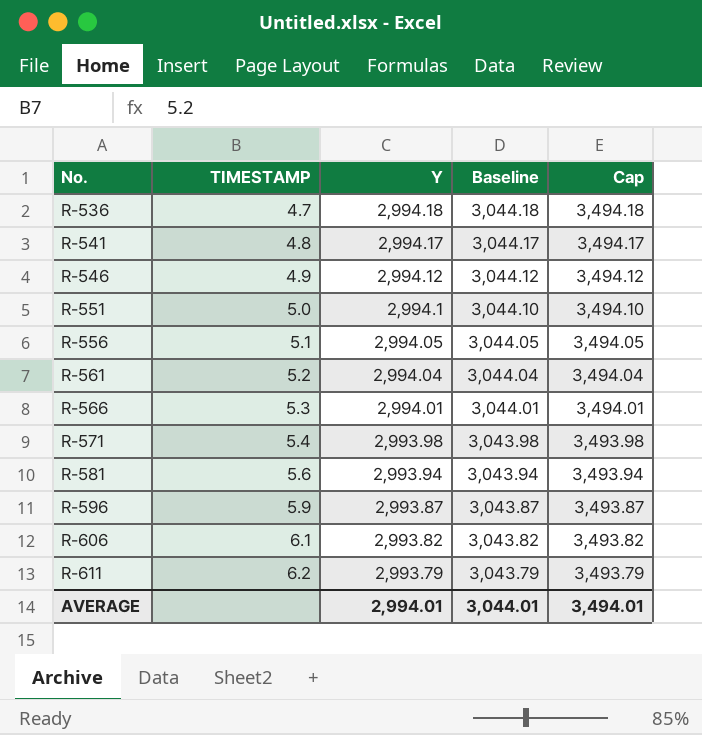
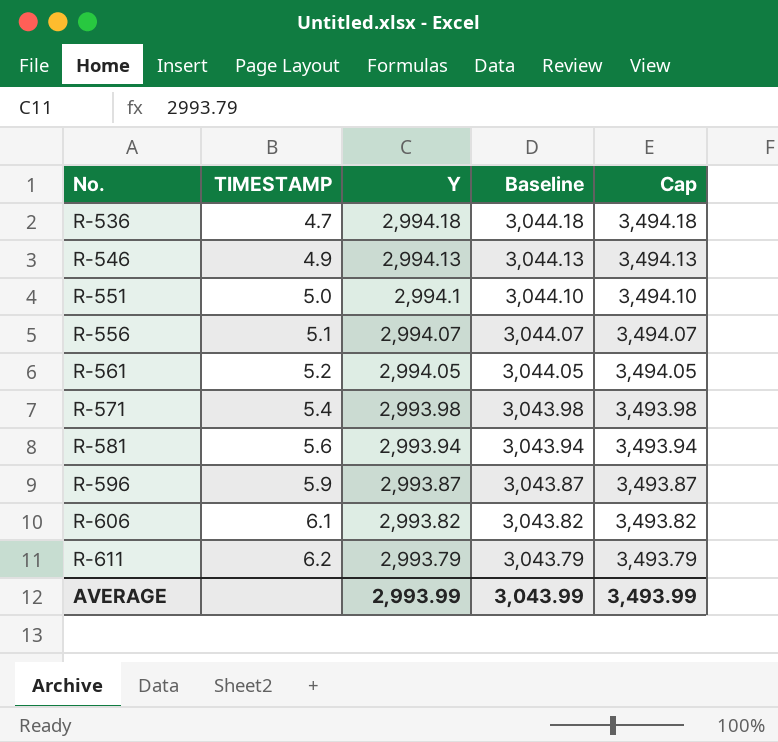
row R-541: 4.8 | 2,994.17 | 3,044.17 | 3,494.17 -> none
row R-566: 5.3 | 2,994.01 | 3,044.01 | 3,494.01 -> none
R-546 | Y: 2,994.12 -> 2,994.13
R-546 | Baseline: 3,044.12 -> 3,044.13
R-546 | Cap: 3,494.12 -> 3,494.13
R-556 | Y: 2,994.05 -> 2,994.07
R-556 | Baseline: 3,044.05 -> 3,044.07
R-556 | Cap: 3,494.05 -> 3,494.07
R-561 | Y: 2,994.04 -> 2,994.05
R-561 | Baseline: 3,044.04 -> 3,044.05
R-561 | Cap: 3,494.04 -> 3,494.05
AVERAGE | Y: 2,994.01 -> 2,993.99
AVERAGE | Baseline: 3,044.01 -> 3,043.99
AVERAGE | Cap: 3,494.01 -> 3,493.99

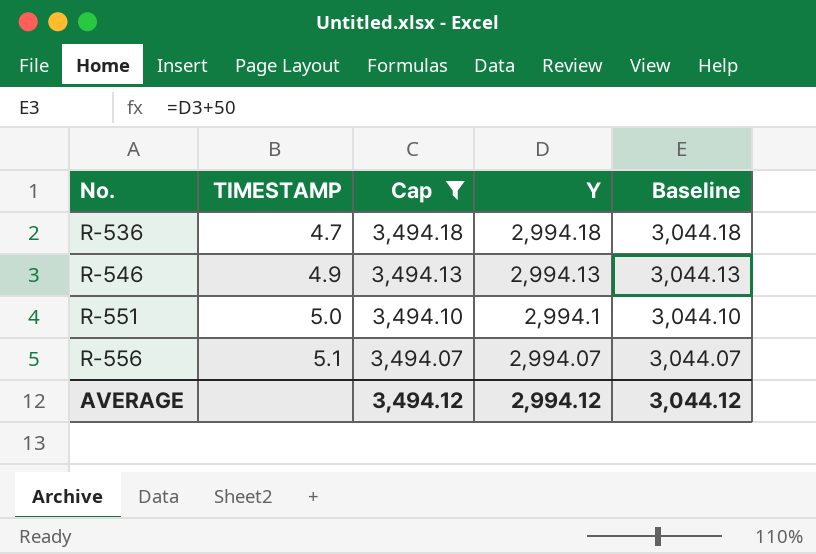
filter: none -> Cap >= 3,494.07
column Cap | position: 5 -> 3
AVERAGE | Cap: 3,493.99 -> 3,494.12
AVERAGE | Y: 2,993.99 -> 2,994.12
AVERAGE | Baseline: 3,043.99 -> 3,044.12

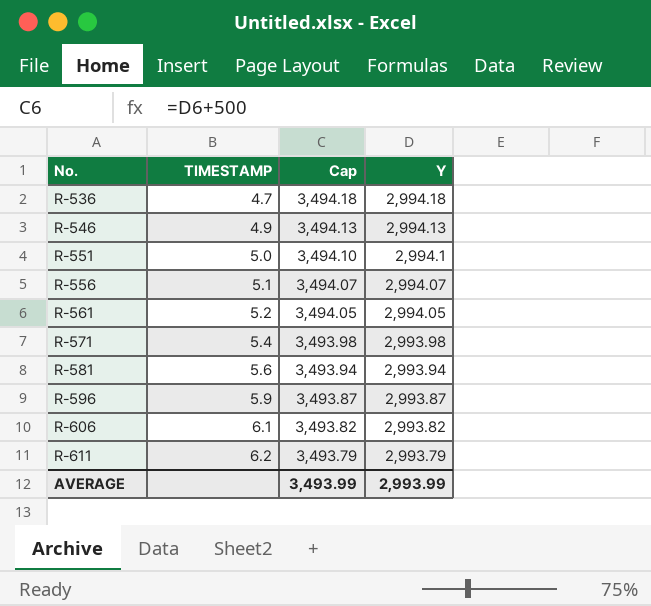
filter: Cap >= 3,494.07 -> none
column Baseline | formula: [Y] + 50 -> none
AVERAGE | Cap: 3,494.12 -> 3,493.99
AVERAGE | Y: 2,994.12 -> 2,993.99

